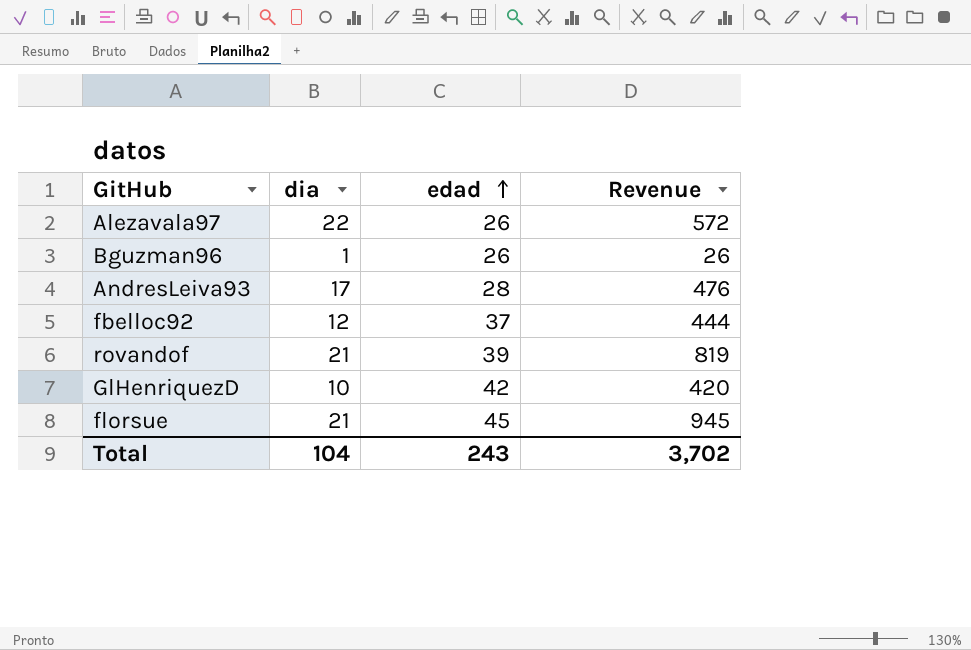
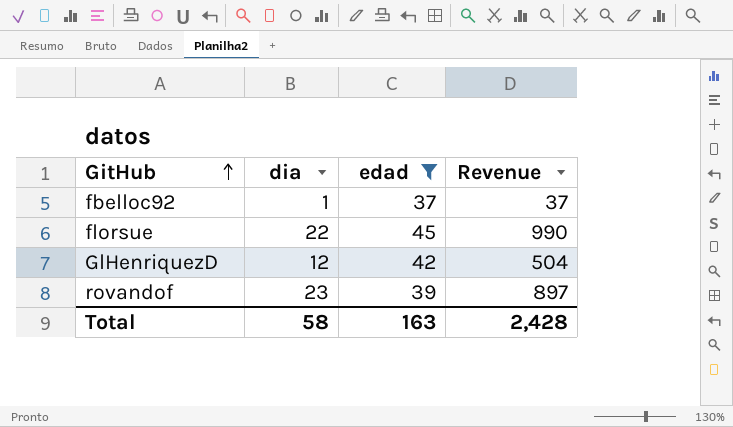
filter: none -> edad >= 37
row order: edad ascending -> GitHub ascending
fbelloc92 | dia: 12 -> 1
fbelloc92 | Revenue: 444 -> 37
florsue | dia: 21 -> 22
florsue | Revenue: 945 -> 990
GlHenriquezD | dia: 10 -> 12
GlHenriquezD | Revenue: 420 -> 504
rovandof | dia: 21 -> 23
rovandof | Revenue: 819 -> 897
Total | dia: 104 -> 58
Total | edad: 243 -> 163
Total | Revenue: 3,702 -> 2,428

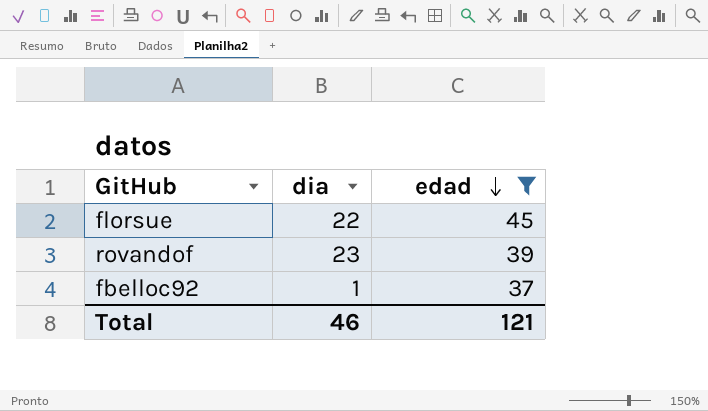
row order: GitHub ascending -> edad descending
column Revenue | formula: [dia] * [edad] -> none
row GlHenriquezD: 12 | 42 | 504 -> none
Total | dia: 58 -> 46
Total | edad: 163 -> 121

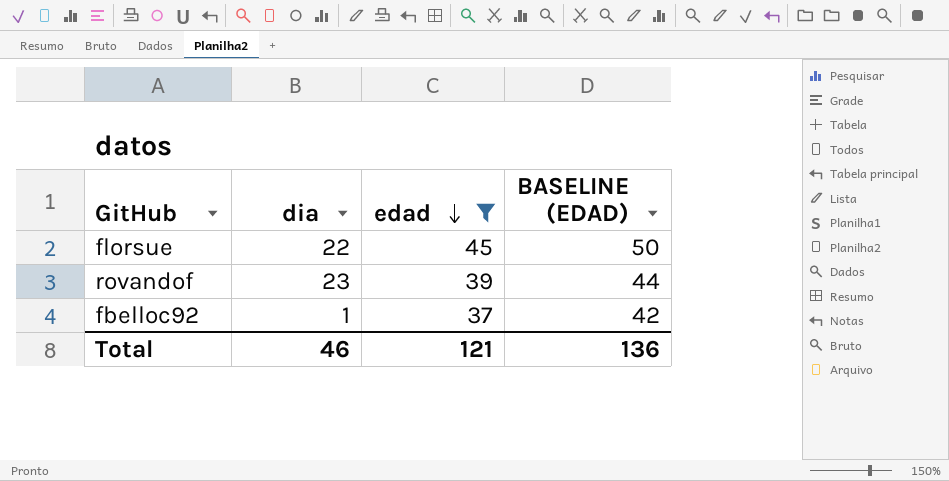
column BASELINE (EDAD) | formula: none -> [edad] + 5

